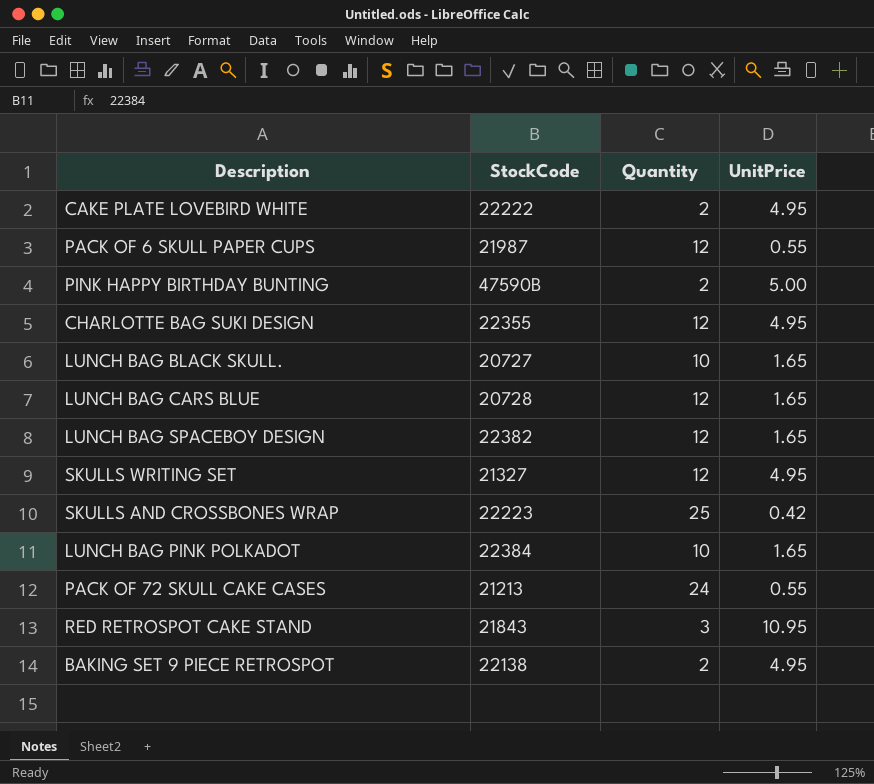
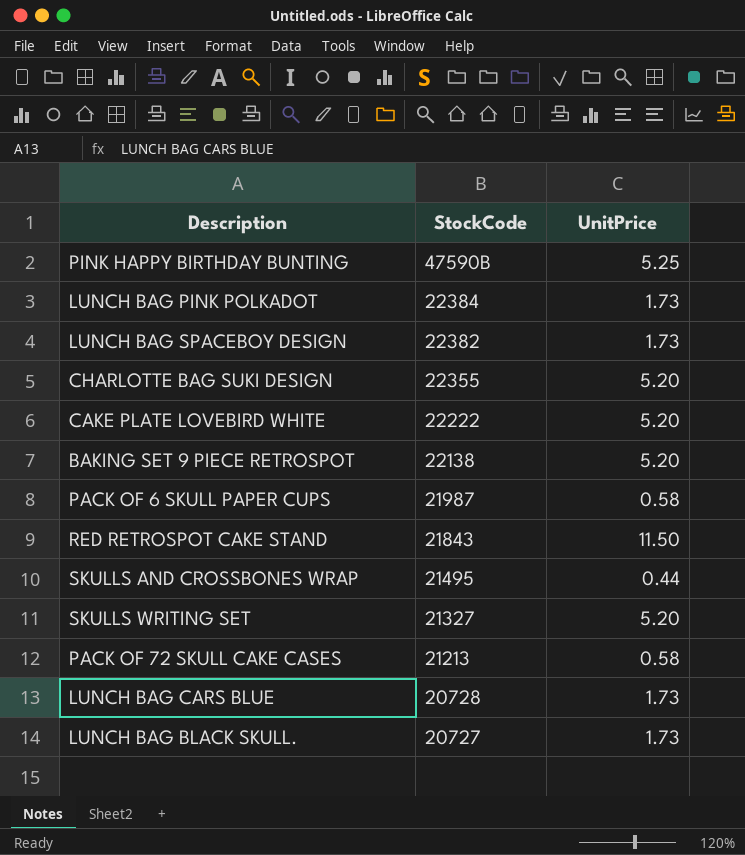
row order: none -> StockCode descending
column Quantity | position: 3 -> none
PINK HAPPY BIRTHDAY BUNTING | UnitPrice: 5.00 -> 5.25
LUNCH BAG PINK POLKADOT | UnitPrice: 1.65 -> 1.73
LUNCH BAG SPACEBOY DESIGN | UnitPrice: 1.65 -> 1.73
CHARLOTTE BAG SUKI DESIGN | UnitPrice: 4.95 -> 5.20
CAKE PLATE LOVEBIRD WHITE | UnitPrice: 4.95 -> 5.20
BAKING SET 9 PIECE RETROSPOT | UnitPrice: 4.95 -> 5.20
PACK OF 6 SKULL PAPER CUPS | UnitPrice: 0.55 -> 0.58
RED RETROSPOT CAKE STAND | UnitPrice: 10.95 -> 11.50
SKULLS AND CROSSBONES WRAP | StockCode: 22223 -> 21495
SKULLS AND CROSSBONES WRAP | UnitPrice: 0.42 -> 0.44
SKULLS WRITING SET | UnitPrice: 4.95 -> 5.20
PACK OF 72 SKULL CAKE CASES | UnitPrice: 0.55 -> 0.58
LUNCH BAG CARS BLUE | UnitPrice: 1.65 -> 1.73
LUNCH BAG BLACK SKULL. | UnitPrice: 1.65 -> 1.73

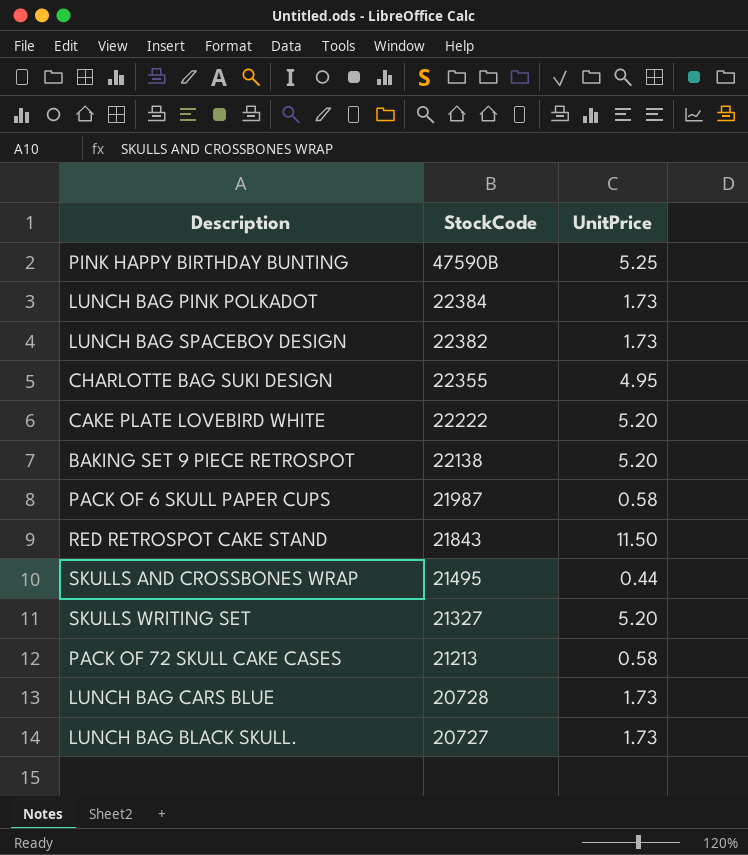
CHARLOTTE BAG SUKI DESIGN | UnitPrice: 5.20 -> 4.95

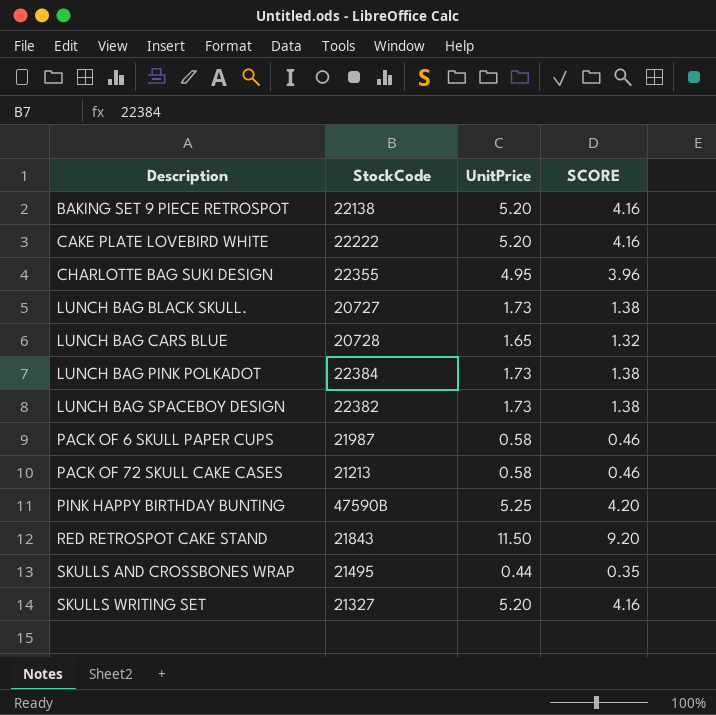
row order: StockCode descending -> Description ascending
column SCORE | formula: none -> [UnitPrice] * 0.8
LUNCH BAG CARS BLUE | UnitPrice: 1.73 -> 1.65

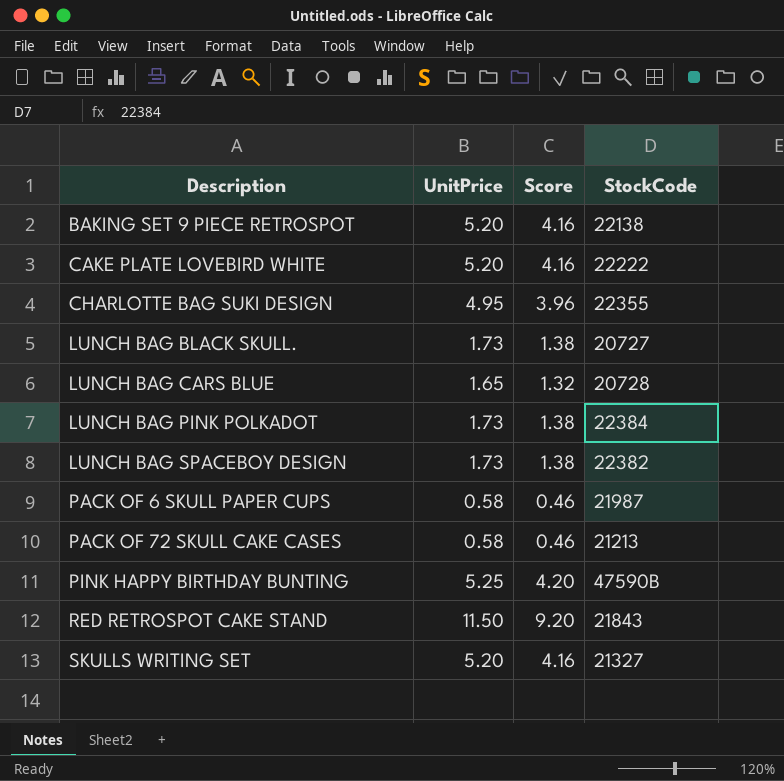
column name: SCORE -> Score
column StockCode | position: 2 -> 4
row SKULLS AND CROSSBONES WRAP: 21495 | 0.44 | 0.35 -> none

